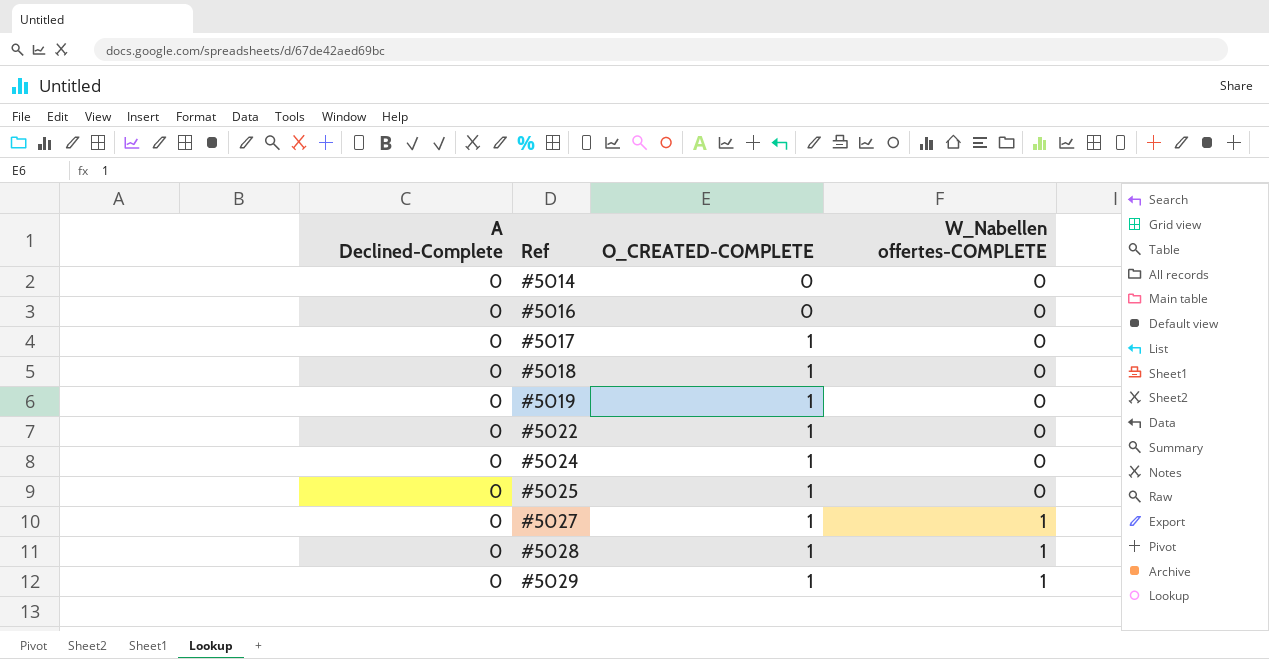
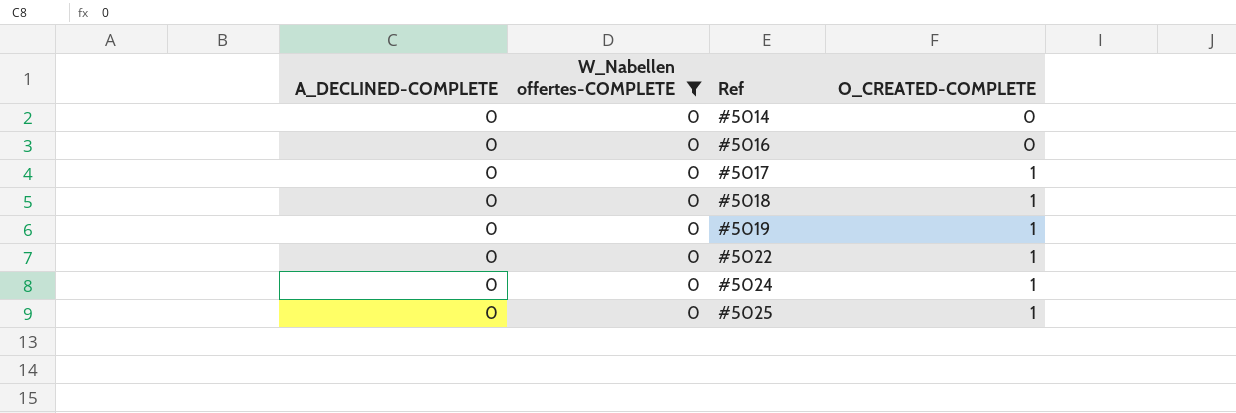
filter: none -> W_Nabellen offertes-COMPLETE = 0
column name: A Declined-Complete -> A_DECLINED-COMPLETE
column W_Nabellen offertes-COMPLETE | position: 4 -> 2

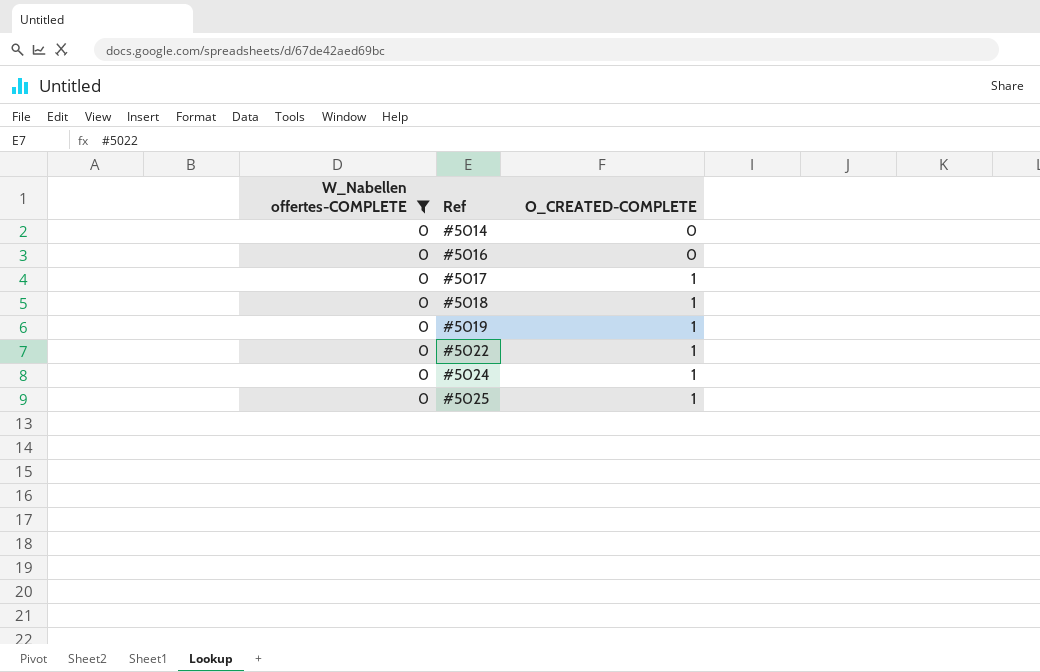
column A_DECLINED-COMPLETE | position: 1 -> none

